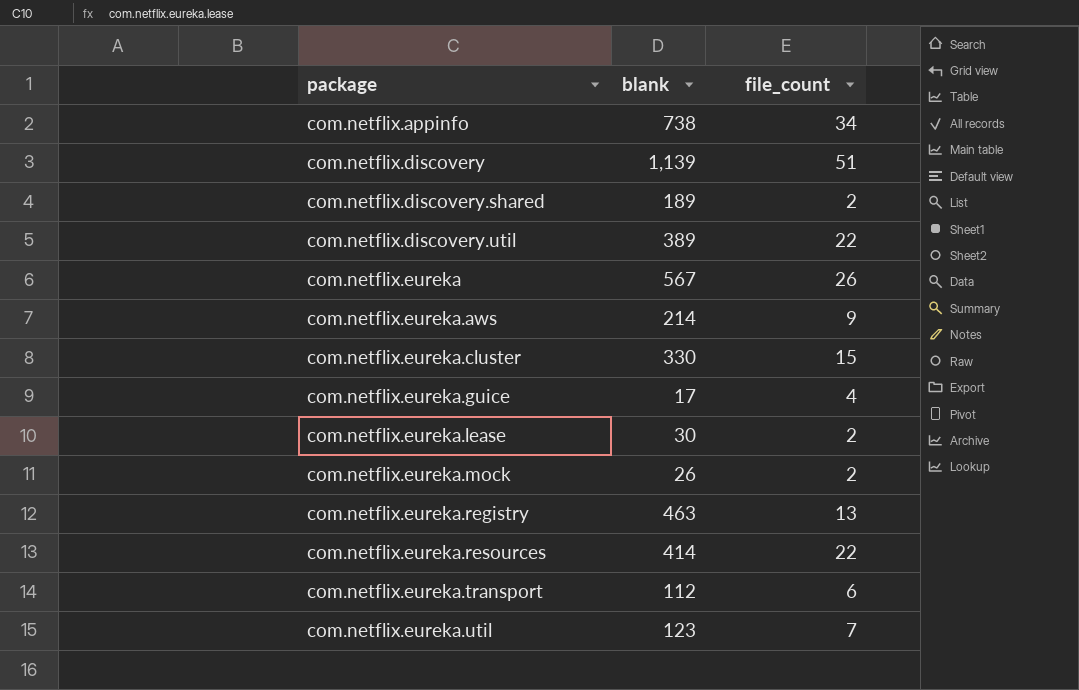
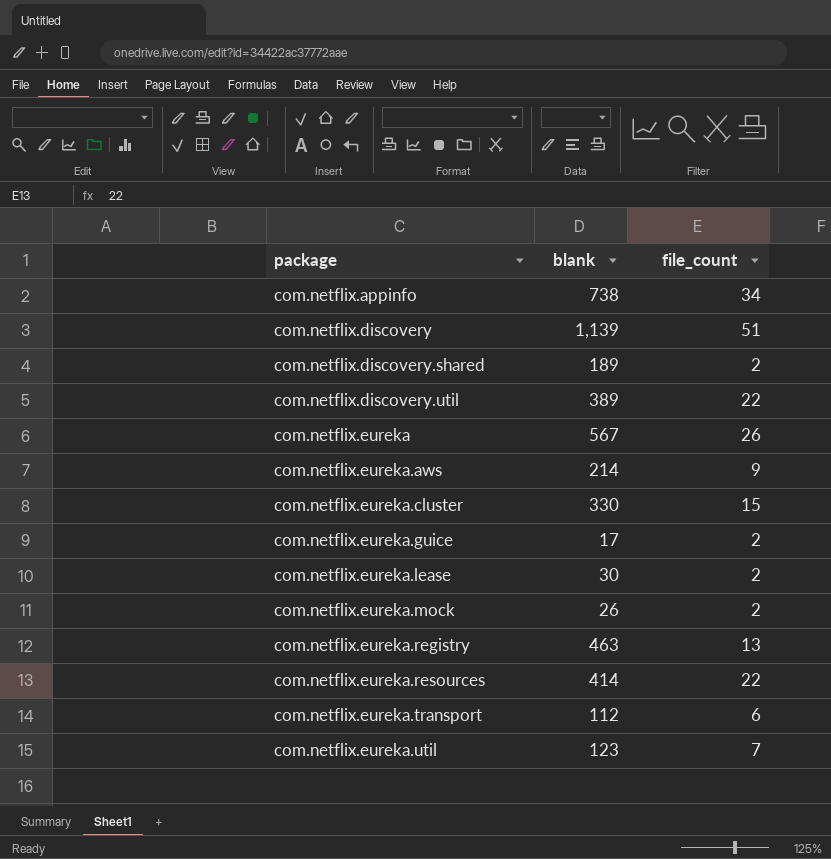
com.netflix.eureka.guice | file_count: 4 -> 2

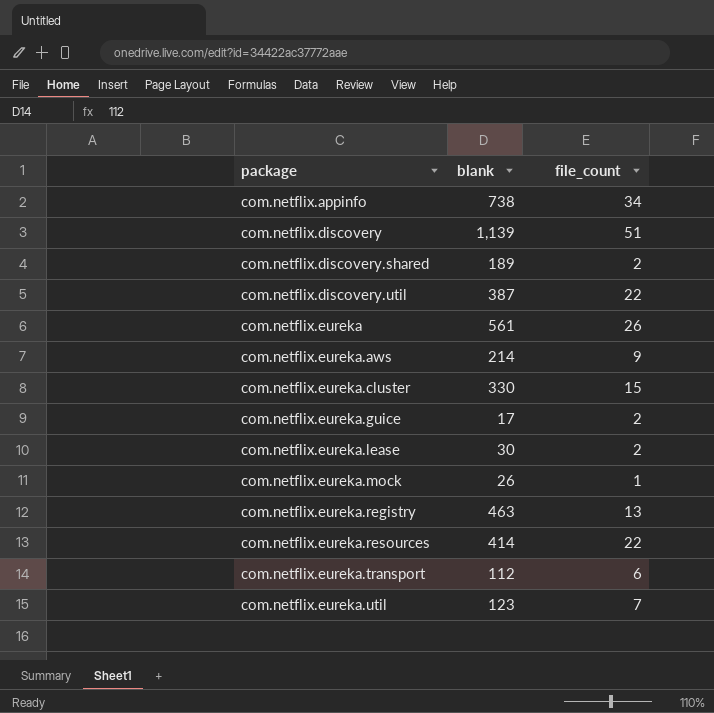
com.netflix.discovery.util | blank: 389 -> 387
com.netflix.eureka | blank: 567 -> 561
com.netflix.eureka.mock | file_count: 2 -> 1

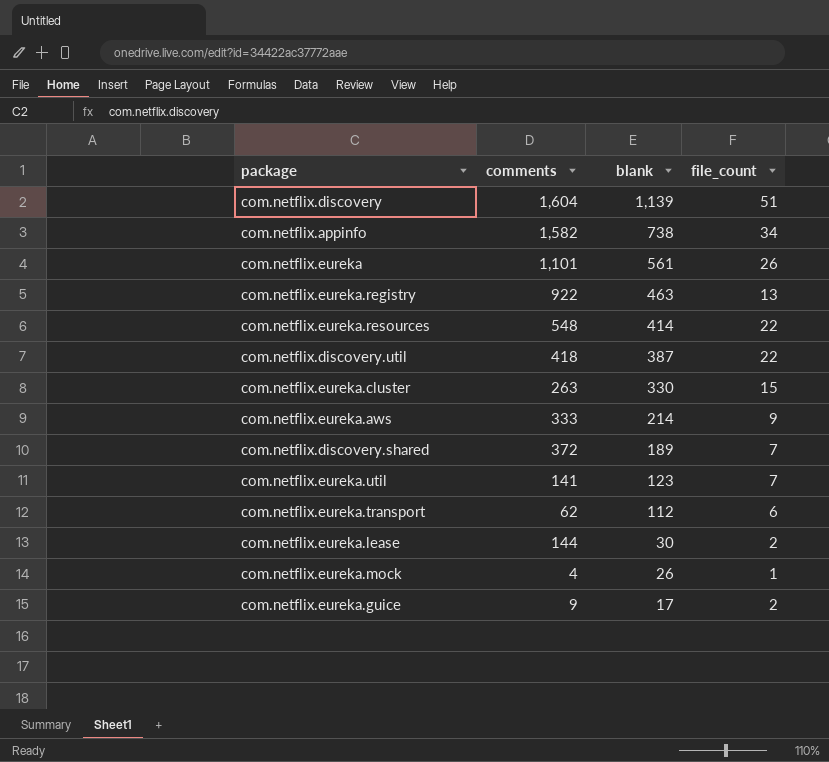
row order: package ascending -> blank descending
column comments | position: none -> 2
com.netflix.discovery.shared | file_count: 2 -> 7

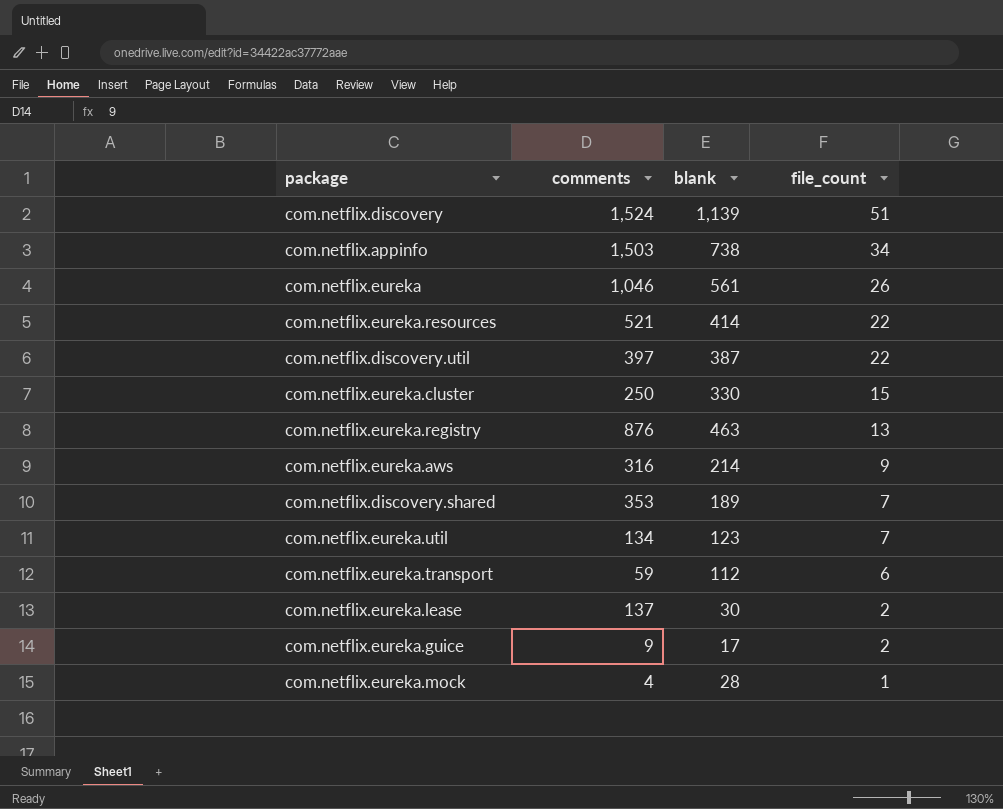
row order: blank descending -> file_count descending
com.netflix.discovery | comments: 1,604 -> 1,524
com.netflix.appinfo | comments: 1,582 -> 1,503
com.netflix.eureka | comments: 1,101 -> 1,046
com.netflix.eureka.resources | comments: 548 -> 521
com.netflix.discovery.util | comments: 418 -> 397
com.netflix.eureka.cluster | comments: 263 -> 250
com.netflix.eureka.registry | comments: 922 -> 876
com.netflix.eureka.aws | comments: 333 -> 316
com.netflix.discovery.shared | comments: 372 -> 353
com.netflix.eureka.util | comments: 141 -> 134
com.netflix.eureka.transport | comments: 62 -> 59
com.netflix.eureka.lease | comments: 144 -> 137
com.netflix.eureka.mock | blank: 26 -> 28

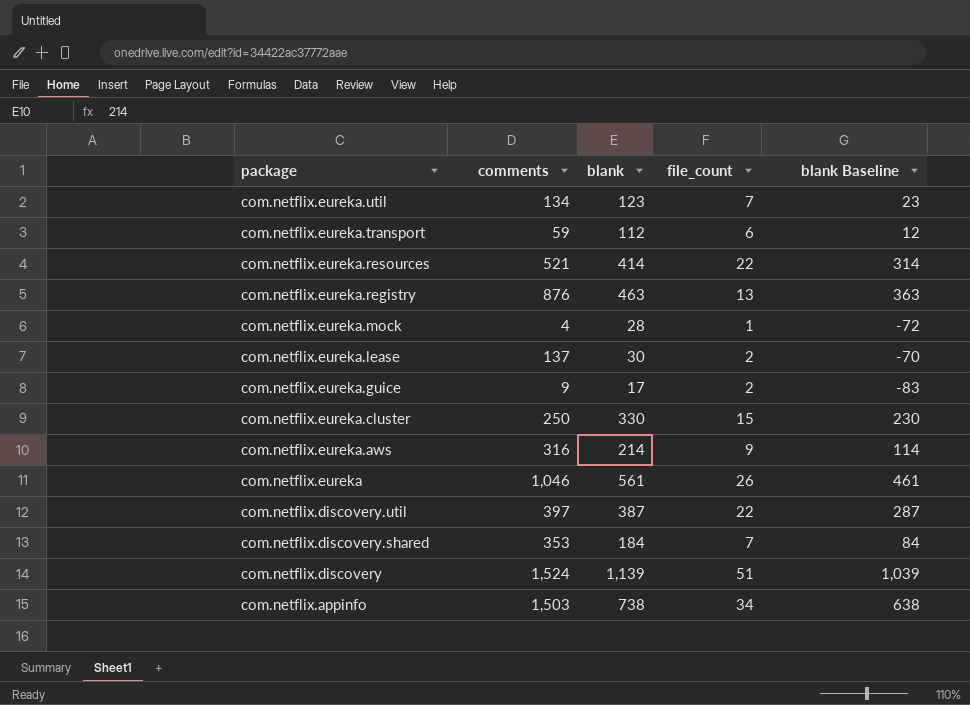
row order: file_count descending -> package descending
column blank Baseline | formula: none -> [blank] - 100
com.netflix.discovery.shared | blank: 189 -> 184

